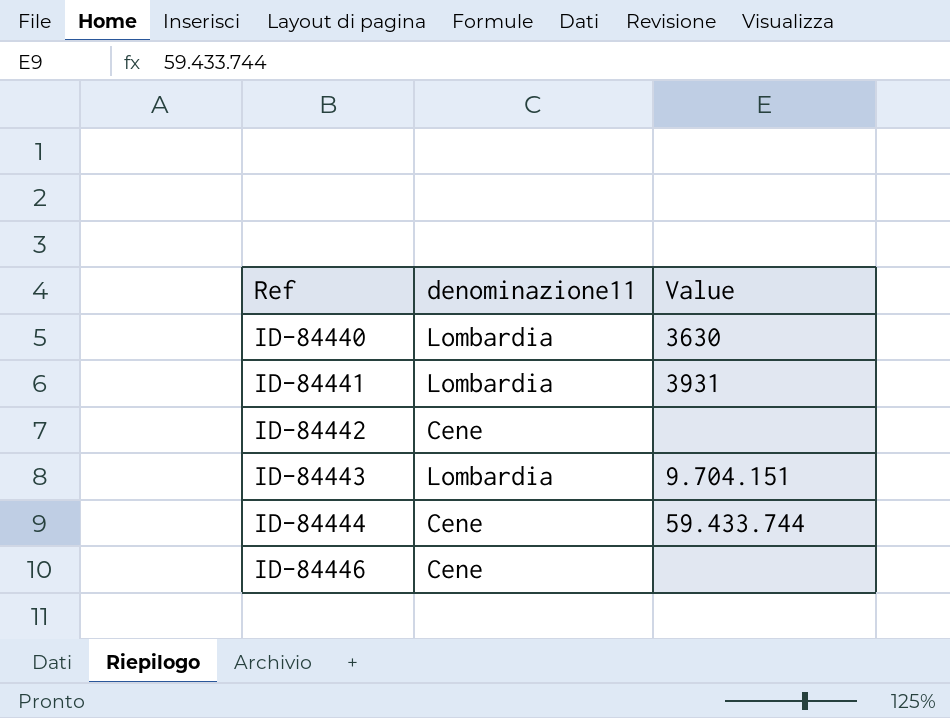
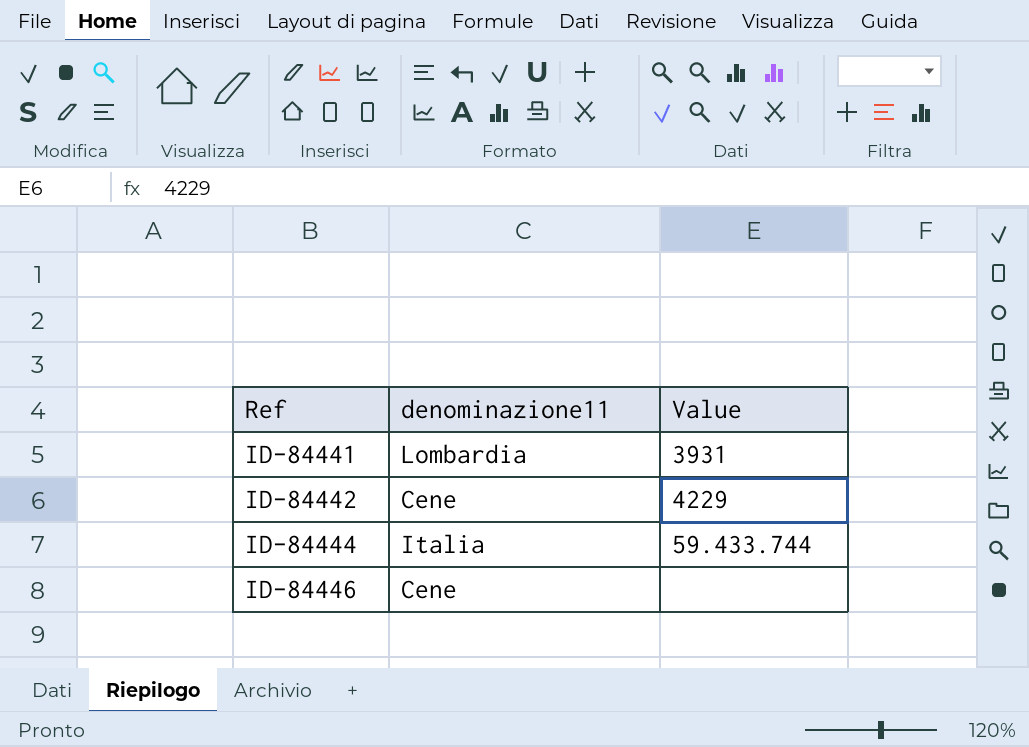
row ID-84440: Lombardia | 3630 -> none
row ID-84443: Lombardia | 9.704.151 -> none
ID-84442 | Value: none -> 4229
ID-84444 | denominazione11: Cene -> Italia

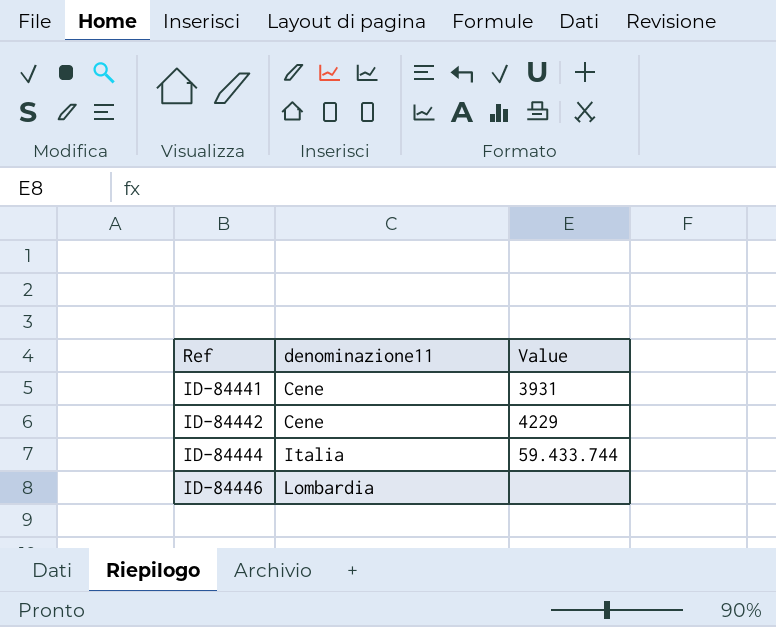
ID-84441 | denominazione11: Lombardia -> Cene
ID-84446 | denominazione11: Cene -> Lombardia

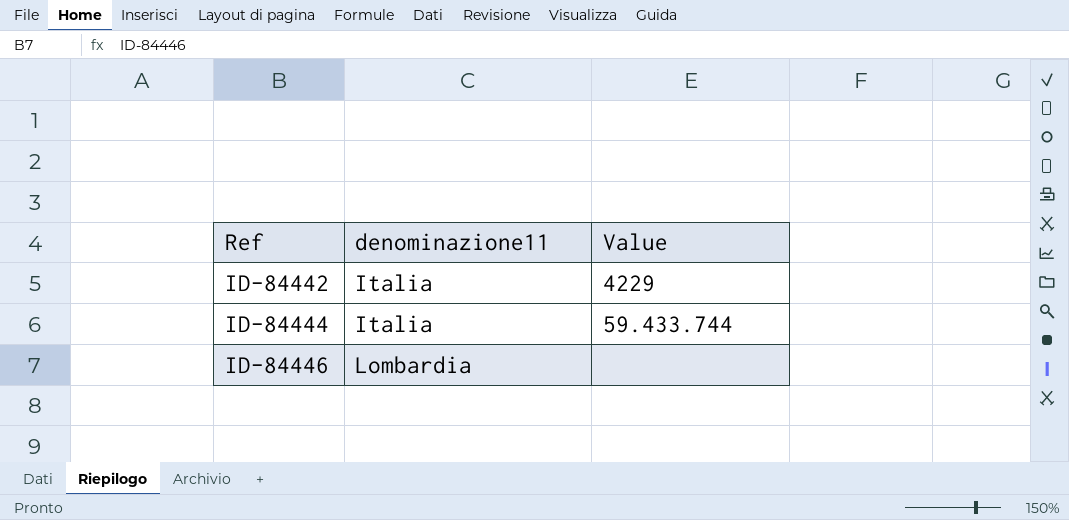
row ID-84441: Cene | 3931 -> none
ID-84442 | denominazione11: Cene -> Italia

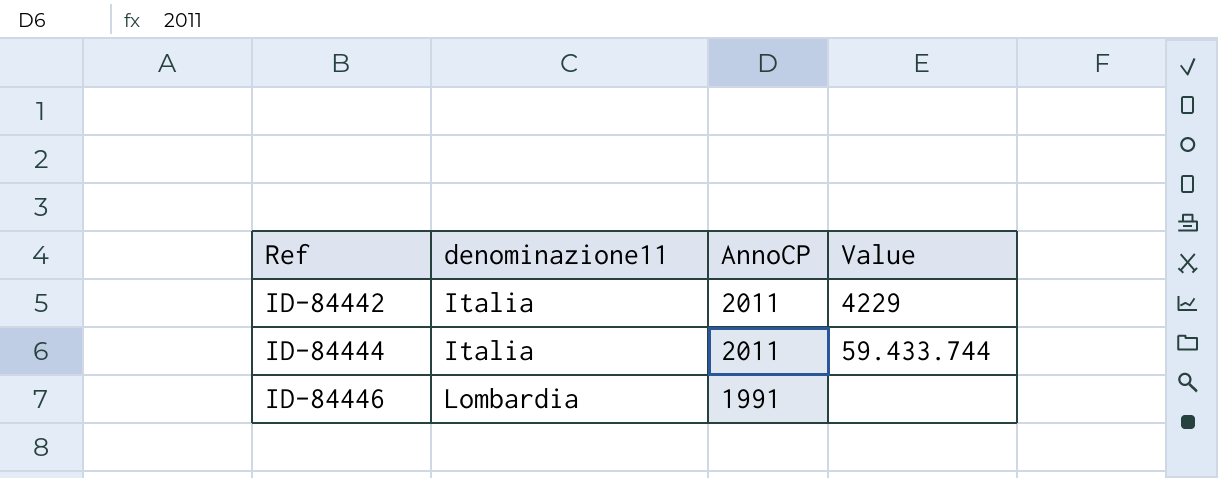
column AnnoCP | position: none -> 3

